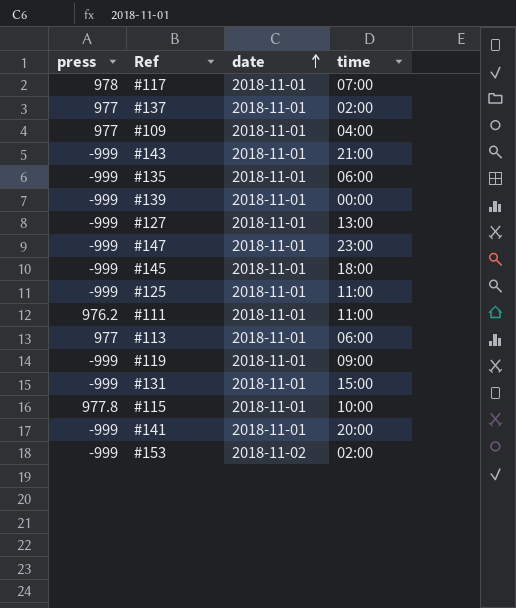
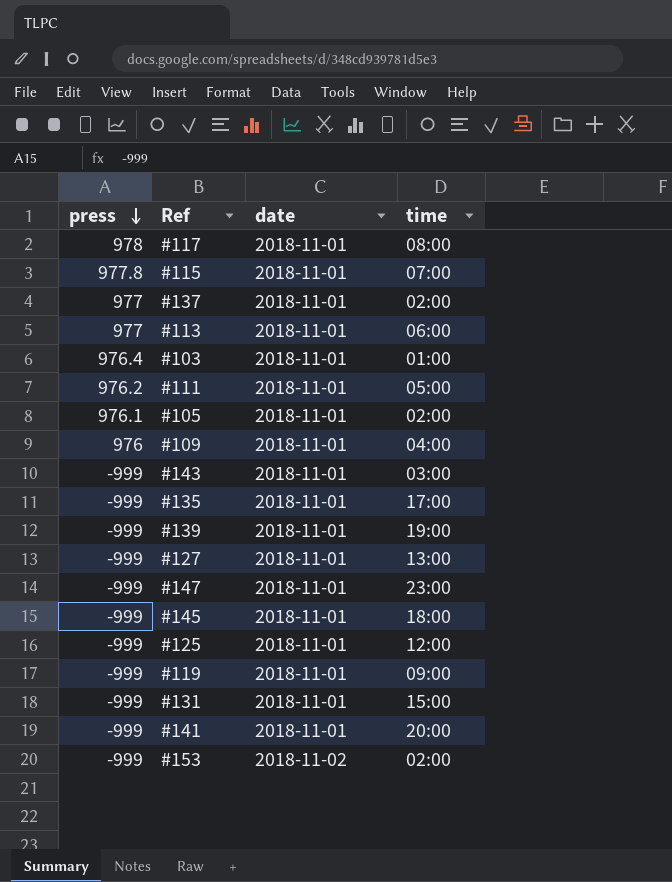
row order: date ascending -> press descending
#117 | time: 07:00 -> 08:00
#115 | time: 10:00 -> 07:00
row #103: none -> 976.4 | 2018-11-01 | 01:00
#111 | time: 11:00 -> 05:00
row #105: none -> 976.1 | 2018-11-01 | 02:00
#109 | press: 977 -> 976
#143 | time: 21:00 -> 03:00
#135 | time: 06:00 -> 17:00
#139 | time: 00:00 -> 19:00
#125 | time: 11:00 -> 12:00

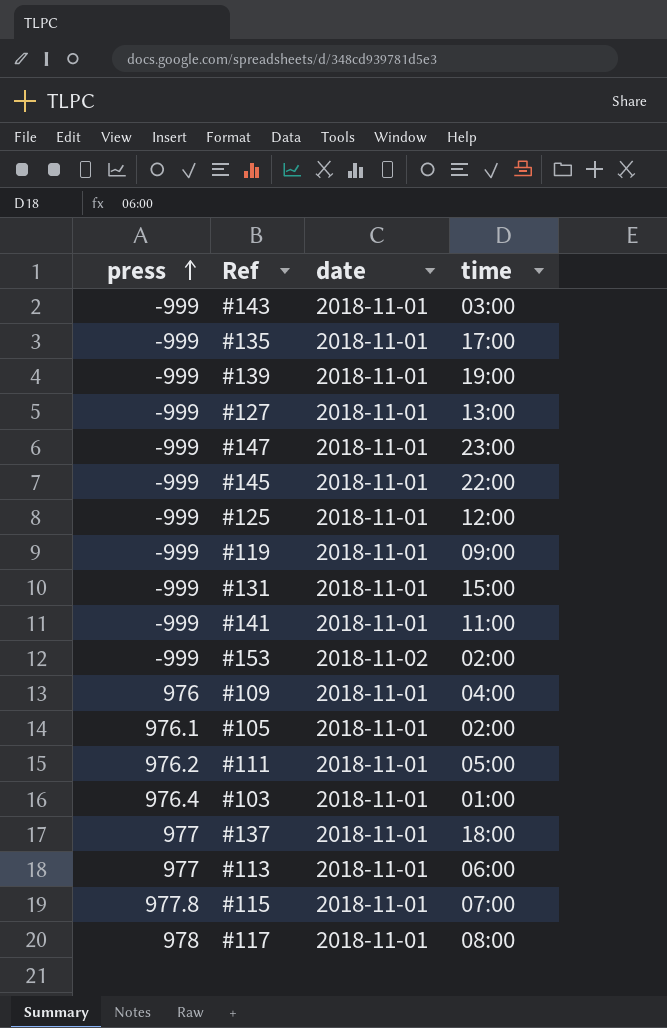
row order: press descending -> press ascending
#145 | time: 18:00 -> 22:00
#141 | time: 20:00 -> 11:00
#137 | time: 02:00 -> 18:00

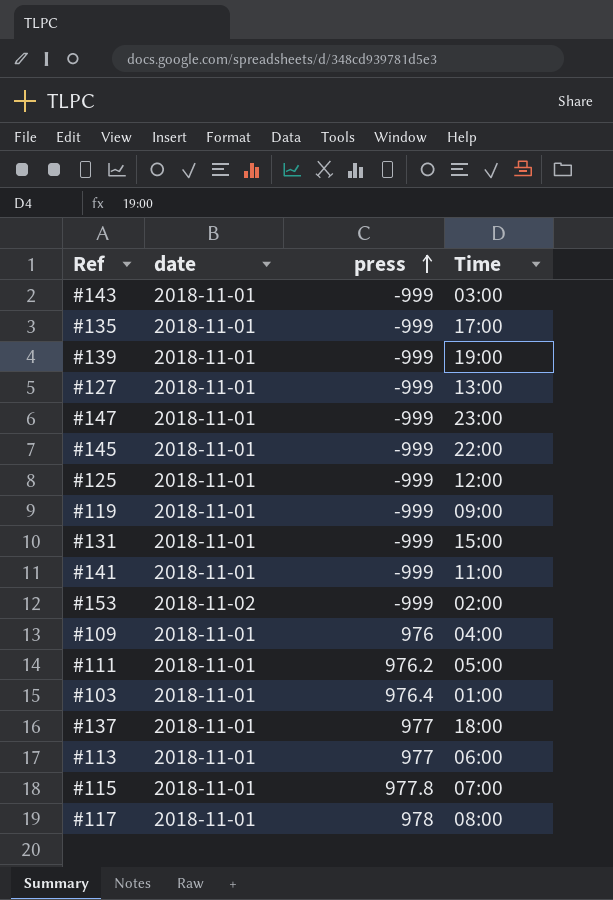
column press | position: 1 -> 3
column name: time -> Time
row #105: 976.1 | 2018-11-01 | 02:00 -> none

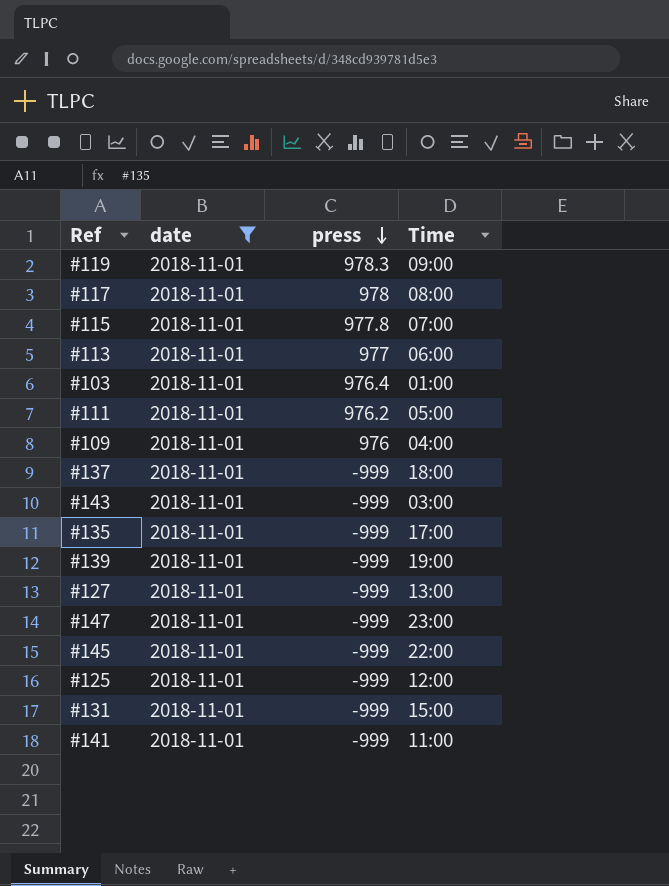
filter: none -> date = 2018-11-01
row order: press ascending -> press descending
#119 | press: -999 -> 978.3
#137 | press: 977 -> -999

